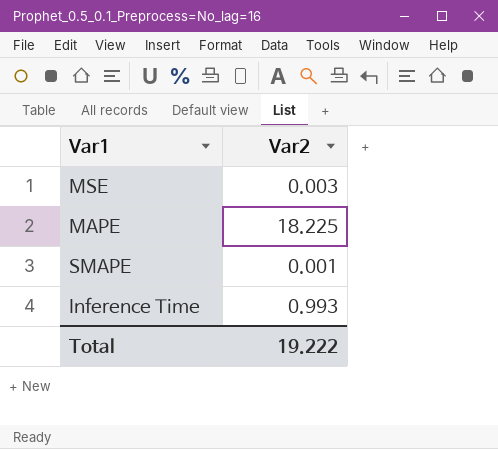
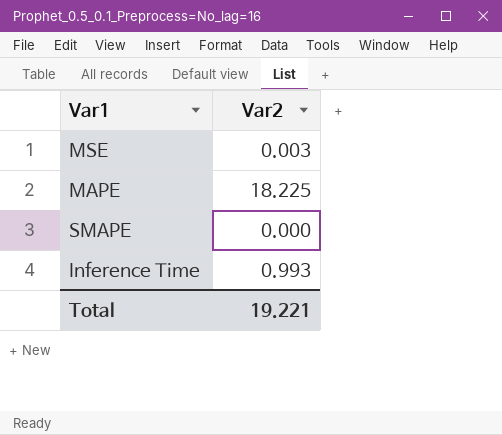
SMAPE | Var2: 0.001 -> 0.000
Total | Var2: 19.222 -> 19.221

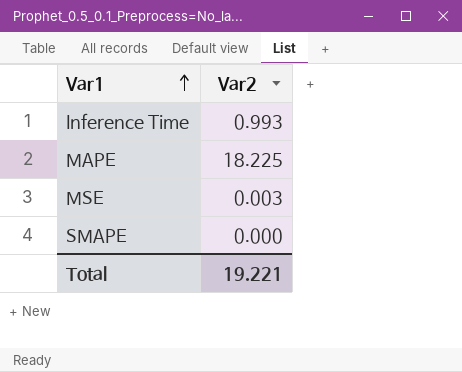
row order: none -> Var1 ascending

